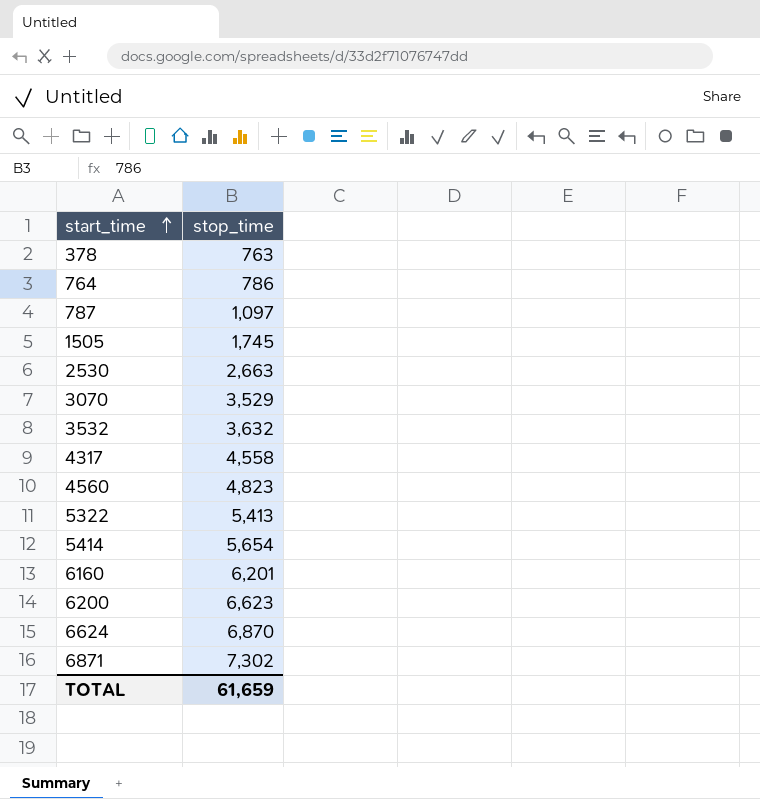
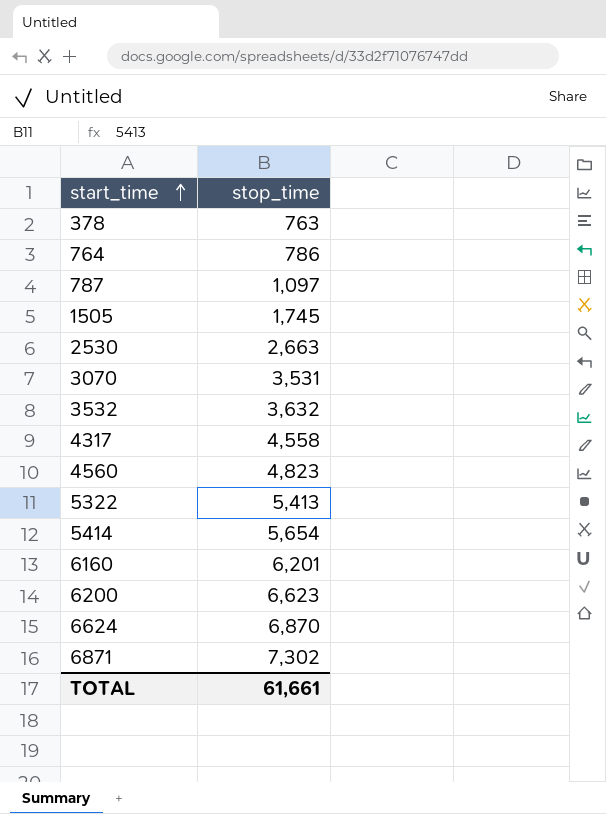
3070 | stop_time: 3,529 -> 3,531
TOTAL | stop_time: 61,659 -> 61,661

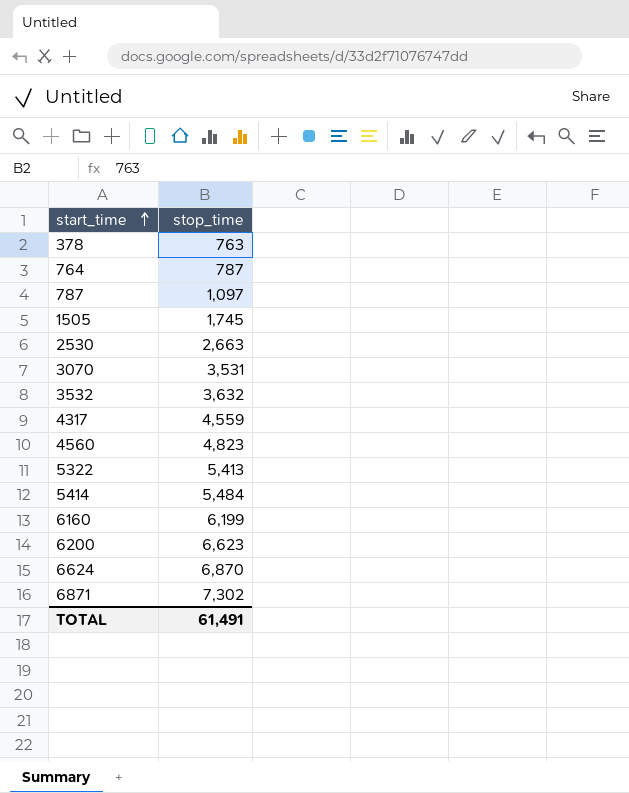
764 | stop_time: 786 -> 787
4317 | stop_time: 4,558 -> 4,559
5414 | stop_time: 5,654 -> 5,484
6160 | stop_time: 6,201 -> 6,199
TOTAL | stop_time: 61,661 -> 61,491

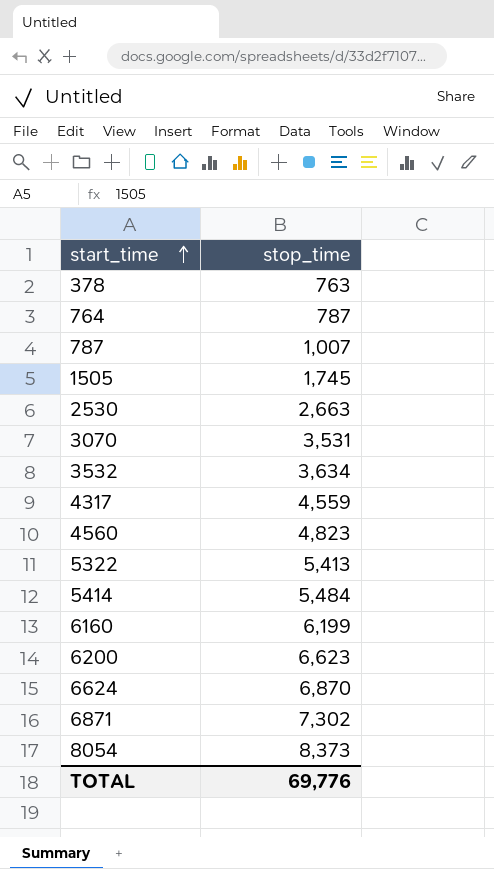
787 | stop_time: 1,097 -> 1,007
3532 | stop_time: 3,632 -> 3,634
row 8054: none -> 8,373
TOTAL | stop_time: 61,491 -> 69,776

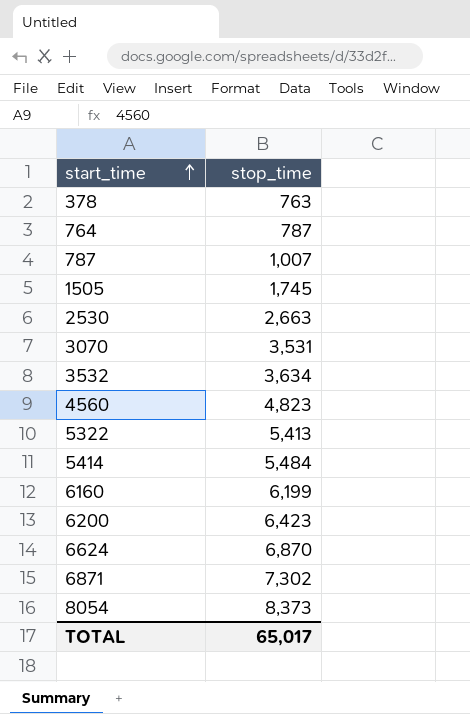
row 4317: 4,559 -> none
6200 | stop_time: 6,623 -> 6,423
TOTAL | stop_time: 69,776 -> 65,017

